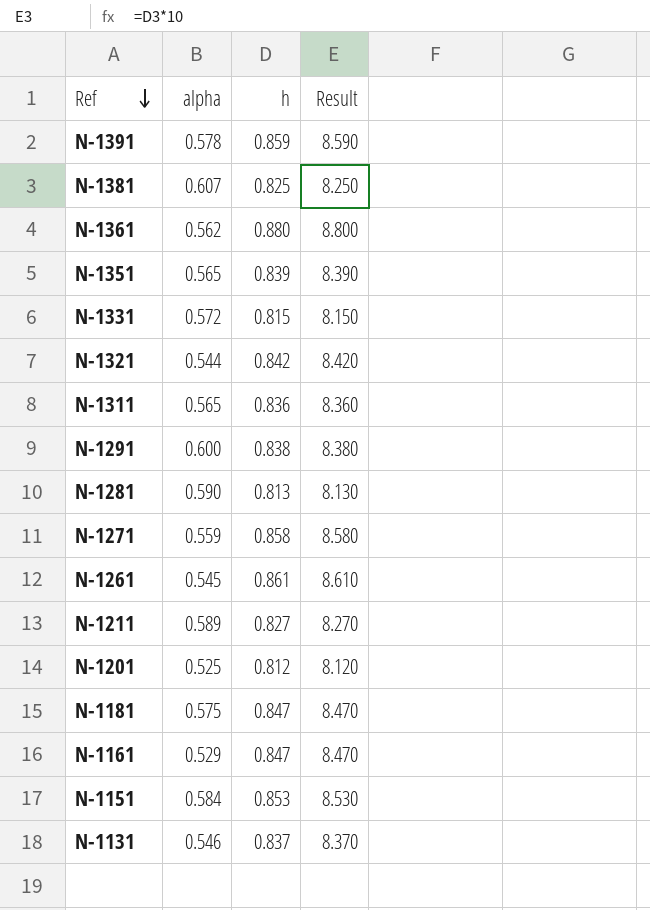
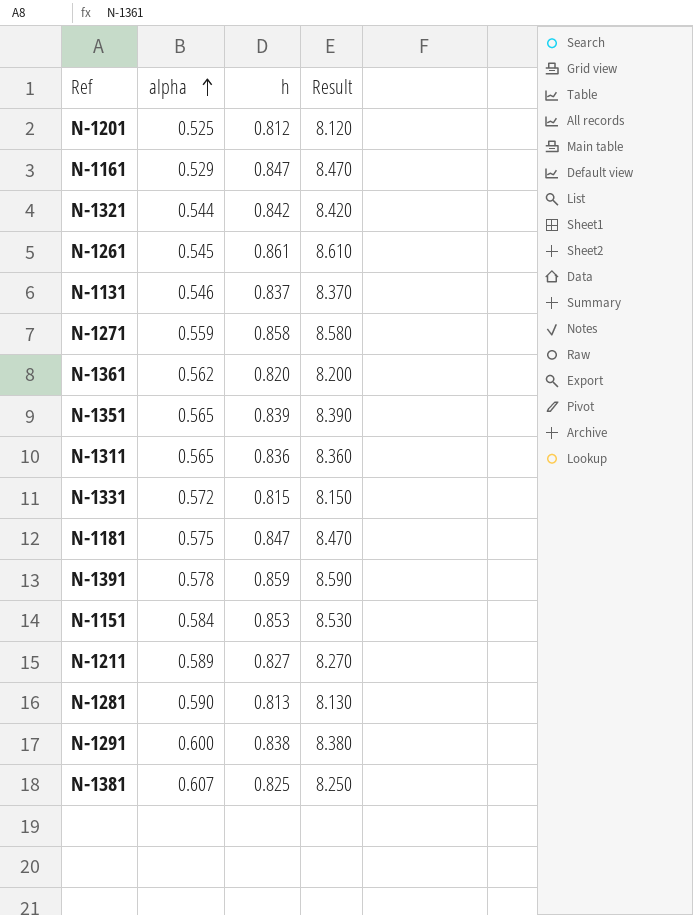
row order: Ref descending -> alpha ascending
N-1361 | h: 0.880 -> 0.820
N-1361 | Result: 8.800 -> 8.200

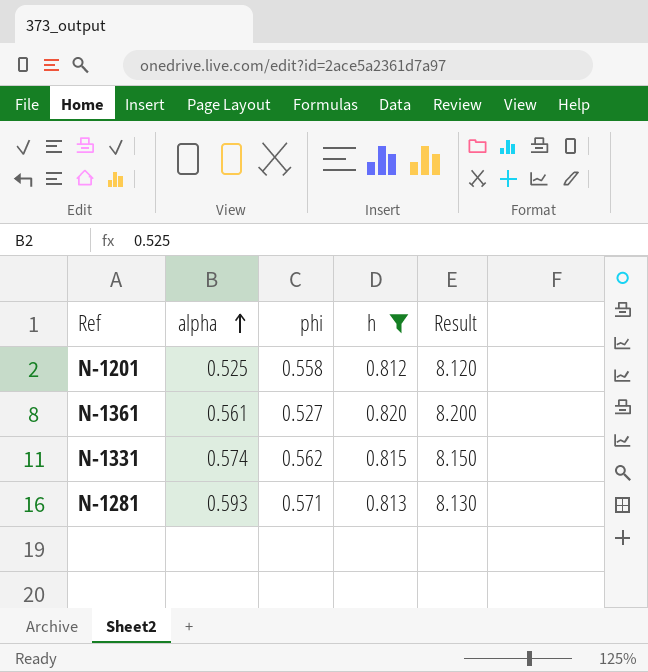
filter: none -> h <= 0.820
column phi | position: none -> 3
N-1361 | alpha: 0.562 -> 0.561
N-1331 | alpha: 0.572 -> 0.574
N-1281 | alpha: 0.590 -> 0.593

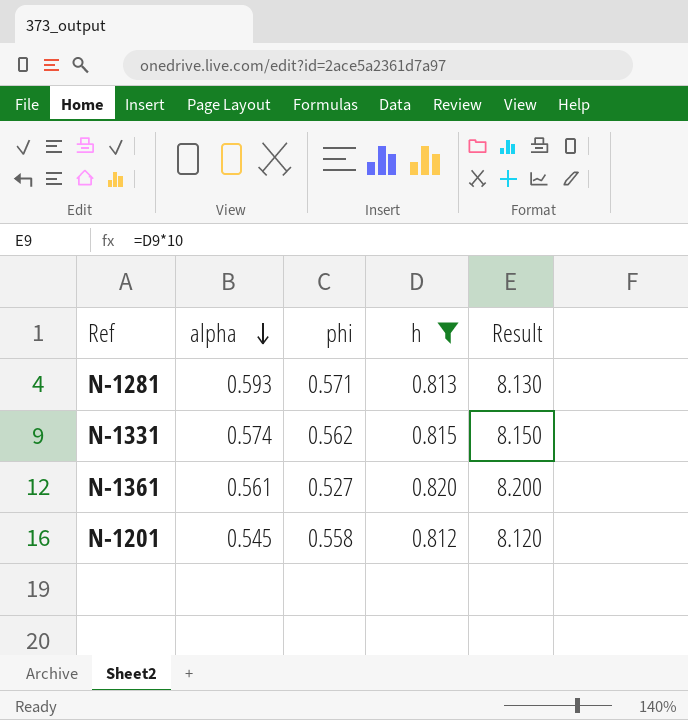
row order: alpha ascending -> alpha descending
N-1201 | alpha: 0.525 -> 0.545

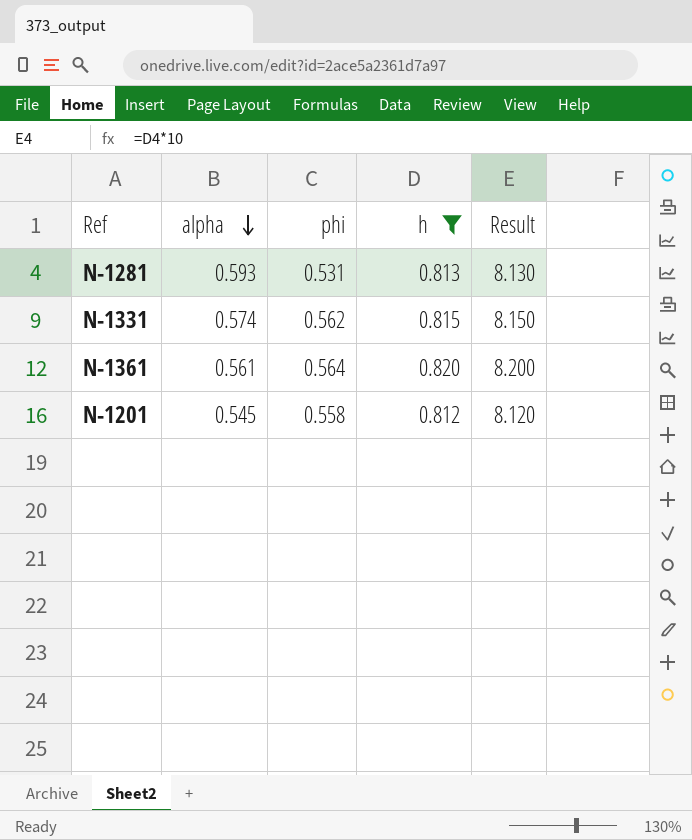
N-1281 | phi: 0.571 -> 0.531
N-1361 | phi: 0.527 -> 0.564

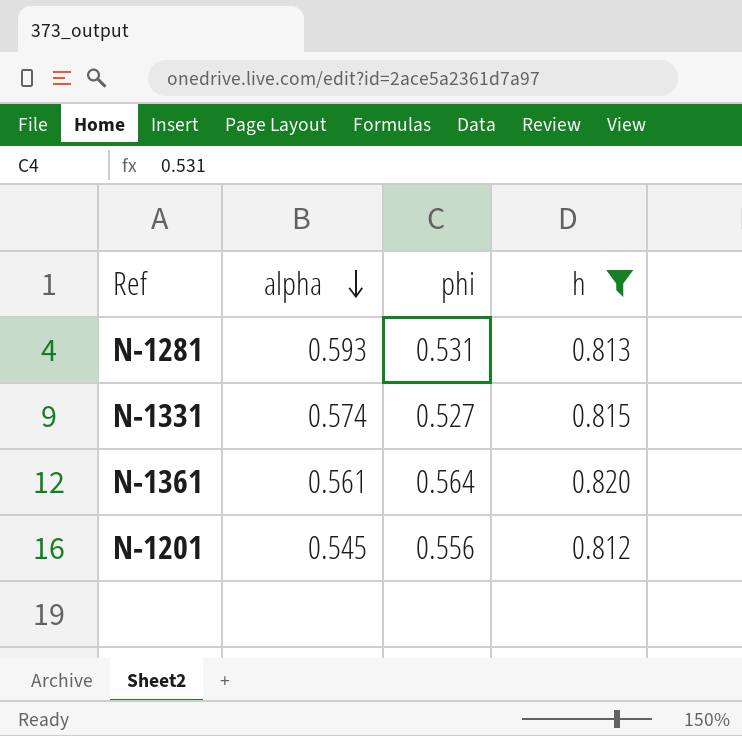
column Result | formula: [h] * 10 -> none
N-1331 | phi: 0.562 -> 0.527
N-1201 | phi: 0.558 -> 0.556

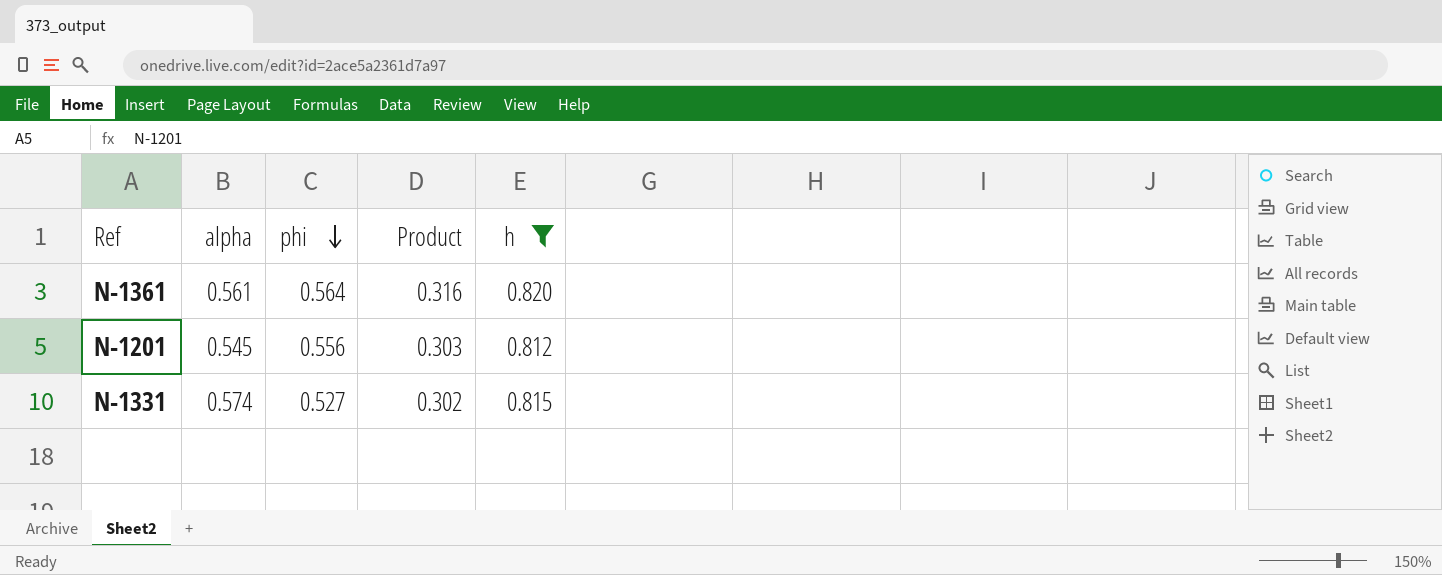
row order: alpha descending -> phi descending
column Product | formula: none -> [alpha] * [phi]
row N-1281: 0.593 | 0.531 | 0.813 -> none

